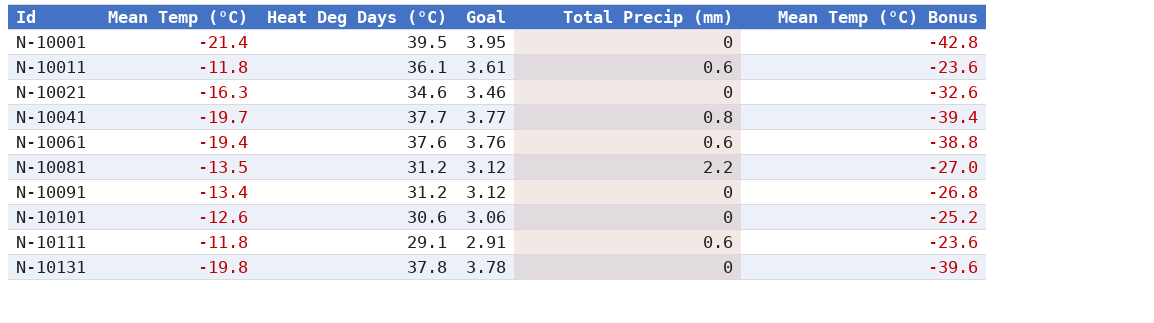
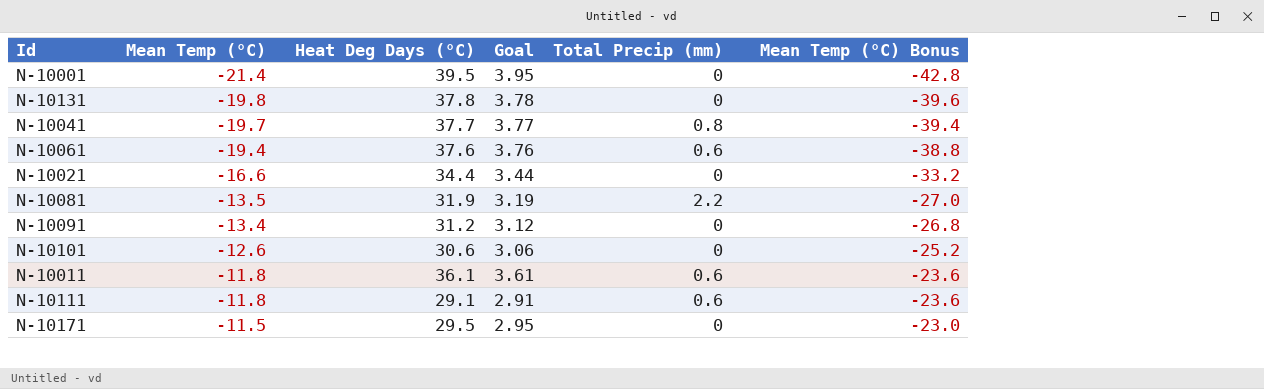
row order: Id ascending -> Mean Temp (°C) ascending
N-10021 | Mean Temp (°C): -16.3 -> -16.6
N-10021 | Heat Deg Days (°C): 34.6 -> 34.4
N-10021 | Goal: 3.46 -> 3.44
N-10021 | Mean Temp (°C) Bonus: -32.6 -> -33.2
N-10081 | Heat Deg Days (°C): 31.2 -> 31.9
N-10081 | Goal: 3.12 -> 3.19
row N-10171: none -> -11.5 | 29.5 | 2.95 | 0 | -23.0

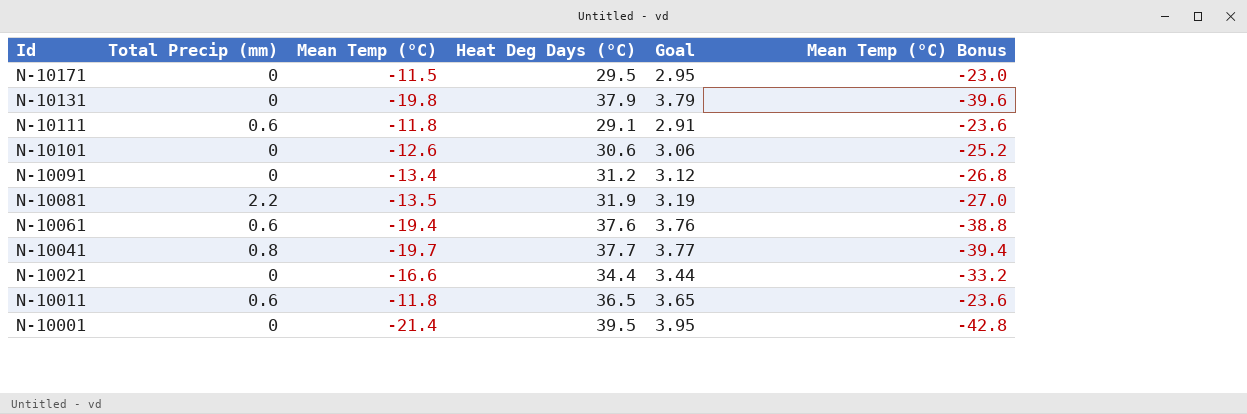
row order: Mean Temp (°C) ascending -> Id descending
column Total Precip (mm) | position: 5 -> 2
N-10131 | Heat Deg Days (°C): 37.8 -> 37.9
N-10131 | Goal: 3.78 -> 3.79
N-10011 | Heat Deg Days (°C): 36.1 -> 36.5
N-10011 | Goal: 3.61 -> 3.65

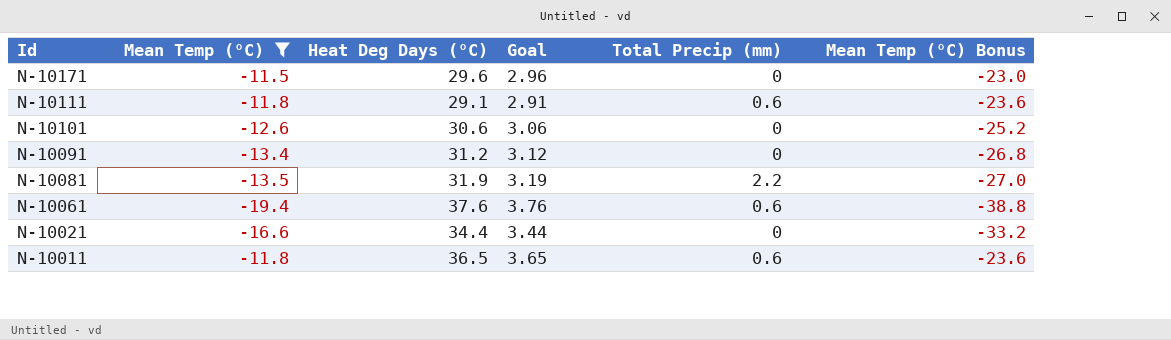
filter: none -> Mean Temp (°C) >= -19.4
column Total Precip (mm) | position: 2 -> 5
N-10171 | Heat Deg Days (°C): 29.5 -> 29.6
N-10171 | Goal: 2.95 -> 2.96

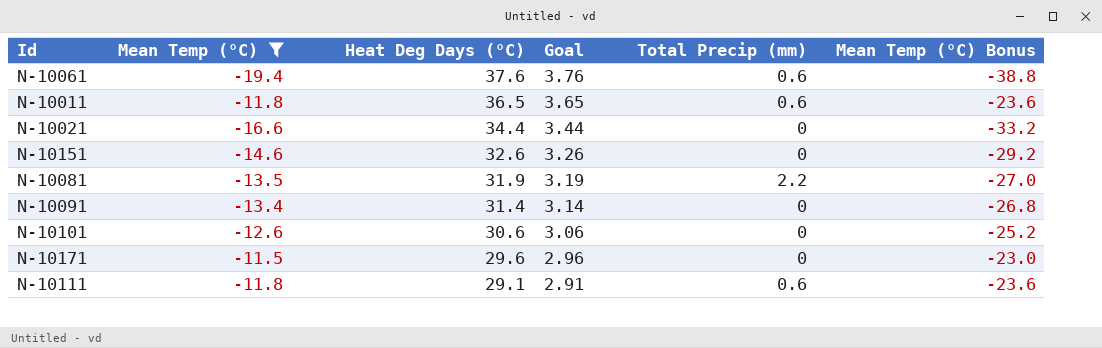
row order: Id descending -> Heat Deg Days (°C) descending
row N-10151: none -> -14.6 | 32.6 | 3.26 | 0 | -29.2
N-10091 | Heat Deg Days (°C): 31.2 -> 31.4
N-10091 | Goal: 3.12 -> 3.14

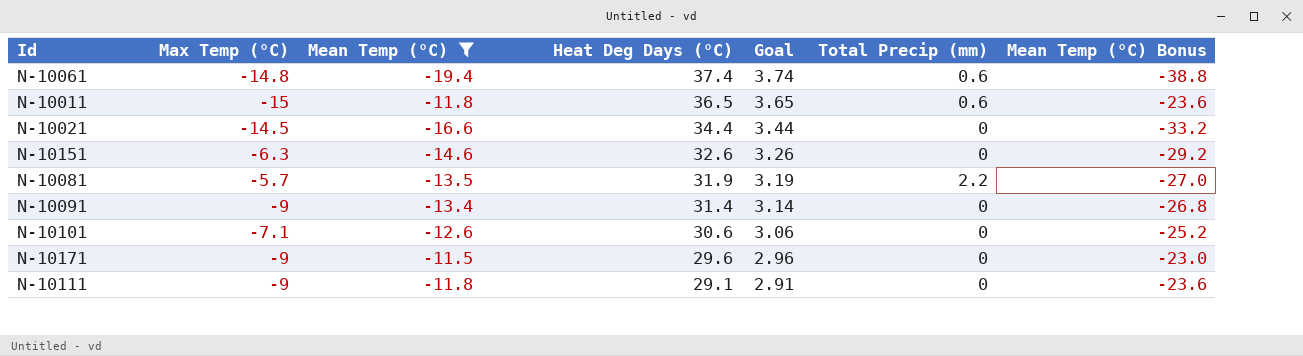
column Max Temp (°C) | position: none -> 2
N-10061 | Heat Deg Days (°C): 37.6 -> 37.4
N-10061 | Goal: 3.76 -> 3.74
N-10111 | Total Precip (mm): 0.6 -> 0

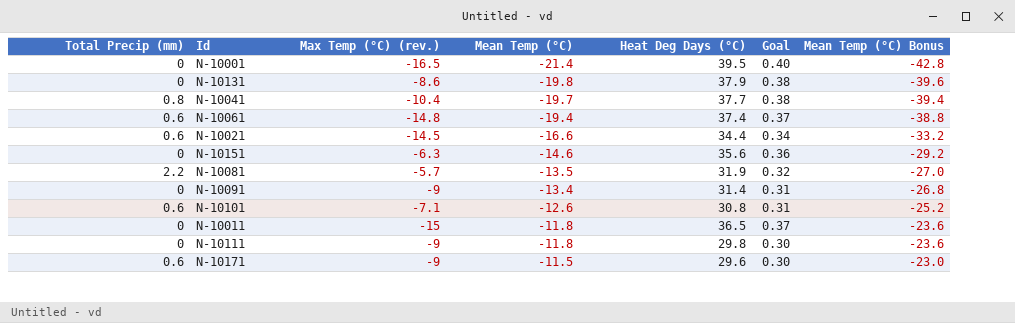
filter: Mean Temp (°C) >= -19.4 -> none
row order: Heat Deg Days (°C) descending -> Mean Temp (°C) ascending
column Total Precip (mm) | position: 6 -> 1
column name: Max Temp (°C) -> Max Temp (°C) (rev.)
column Goal | formula: [Heat Deg Days (°C)] * 0.1 -> [Heat Deg Days (°C)] * 0.01
N-10021 | Total Precip (mm): 0 -> 0.6
N-10151 | Heat Deg Days (°C): 32.6 -> 35.6
N-10101 | Total Precip (mm): 0 -> 0.6
N-10101 | Heat Deg Days (°C): 30.6 -> 30.8
N-10011 | Total Precip (mm): 0.6 -> 0
N-10111 | Heat Deg Days (°C): 29.1 -> 29.8
N-10171 | Total Precip (mm): 0 -> 0.6

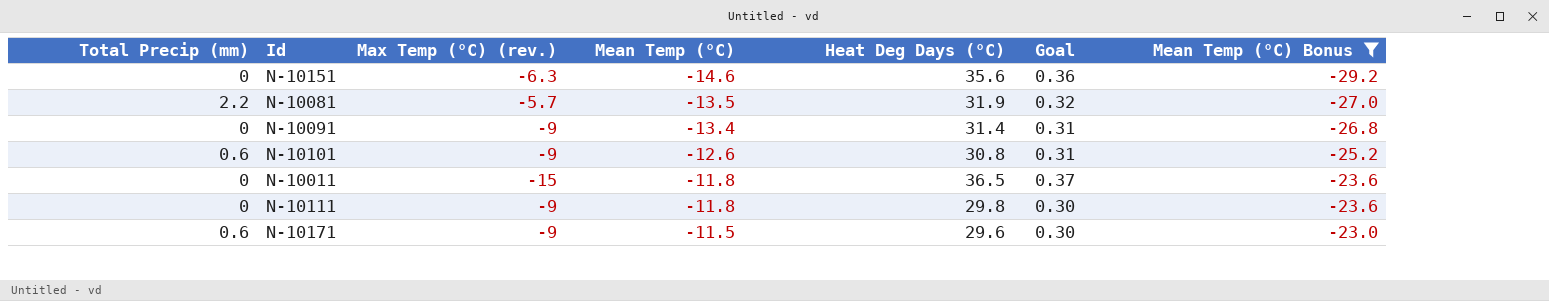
filter: none -> Mean Temp (°C) Bonus >= -29.2
N-10101 | Max Temp (°C) (rev.): -7.1 -> -9

